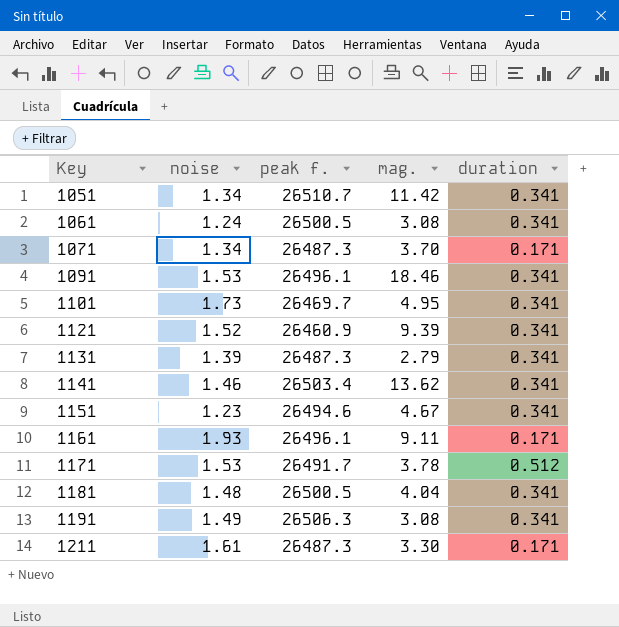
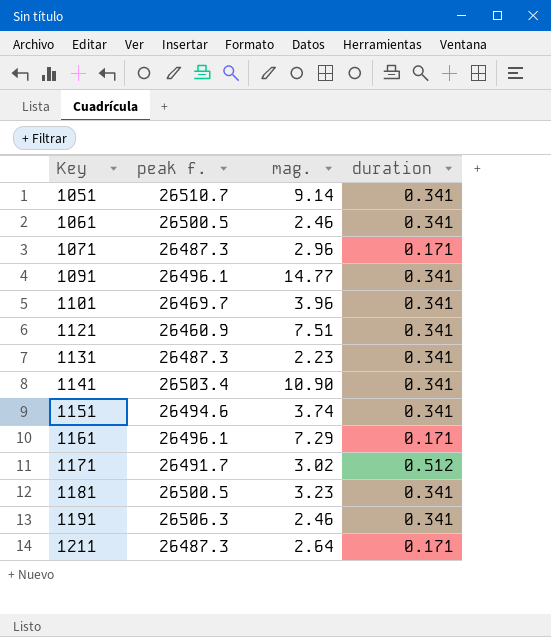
column noise | position: 2 -> none
1051 | mag.: 11.42 -> 9.14
1061 | mag.: 3.08 -> 2.46
1071 | mag.: 3.70 -> 2.96
1091 | mag.: 18.46 -> 14.77
1101 | mag.: 4.95 -> 3.96
1121 | mag.: 9.39 -> 7.51
1131 | mag.: 2.79 -> 2.23
1141 | mag.: 13.62 -> 10.90
1151 | mag.: 4.67 -> 3.74
1161 | mag.: 9.11 -> 7.29
1171 | mag.: 3.78 -> 3.02
1181 | mag.: 4.04 -> 3.23
1191 | mag.: 3.08 -> 2.46
1211 | mag.: 3.30 -> 2.64

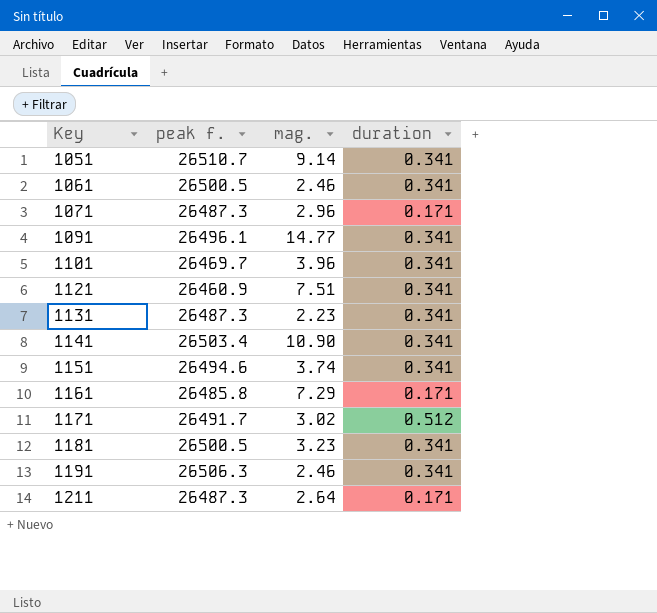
1161 | peak f.: 26496.1 -> 26485.8

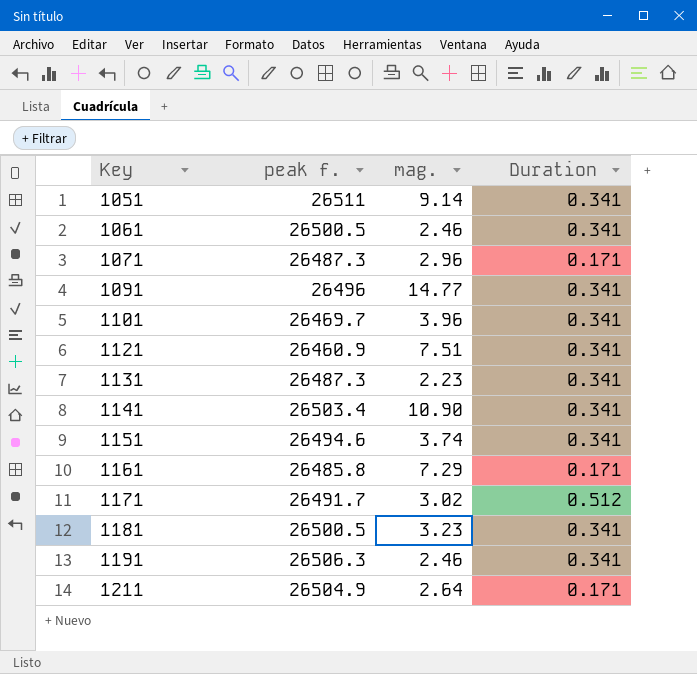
column name: duration -> Duration
1051 | peak f.: 26510.7 -> 26511
1091 | peak f.: 26496.1 -> 26496
1211 | peak f.: 26487.3 -> 26504.9

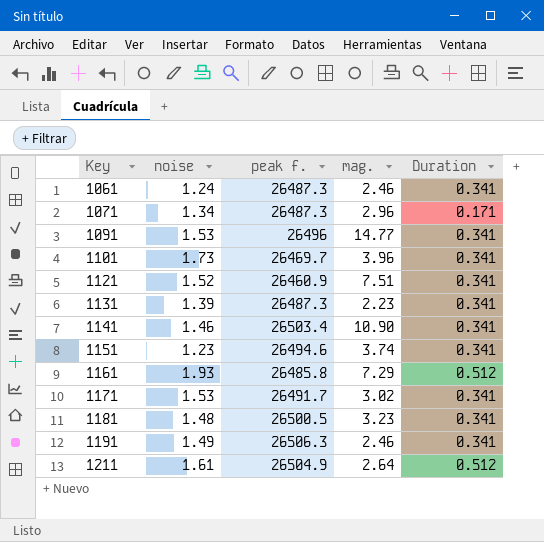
column noise | position: none -> 2
row 1051: 26511 | 9.14 | 0.341 -> none
1061 | peak f.: 26500.5 -> 26487.3
1161 | Duration: 0.171 -> 0.512
1171 | Duration: 0.512 -> 0.341
1211 | Duration: 0.171 -> 0.512

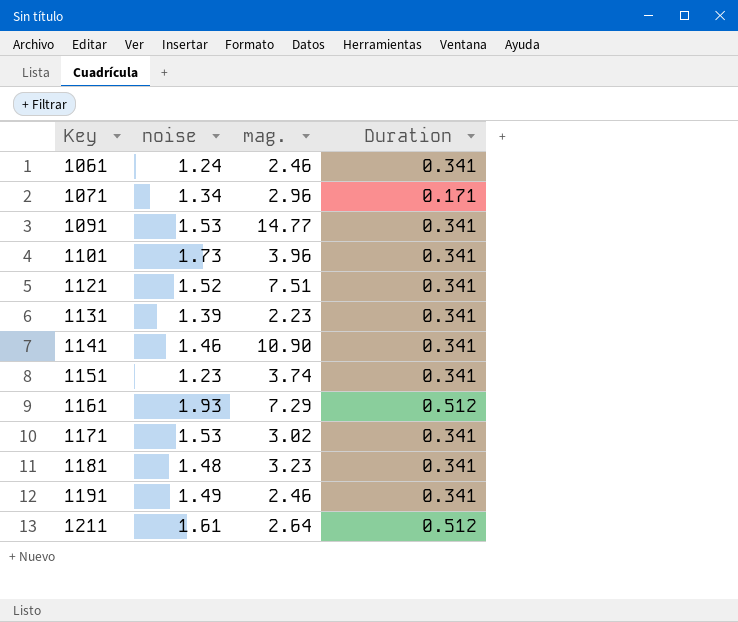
column peak f. | position: 3 -> none

